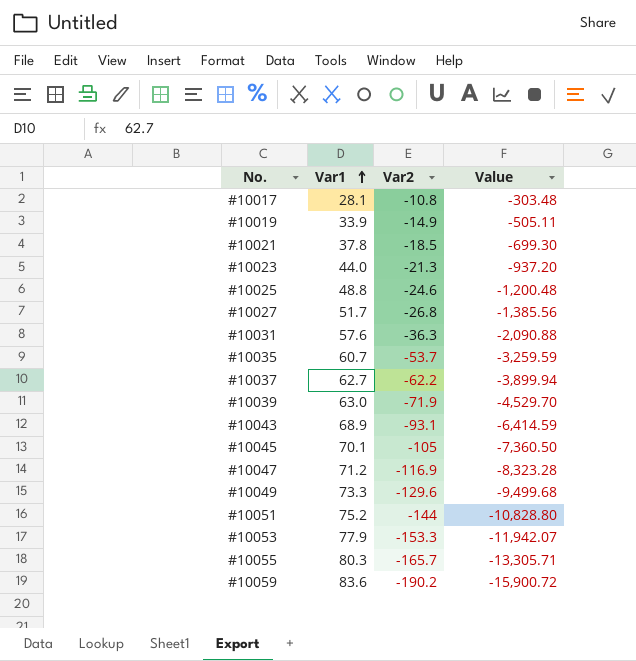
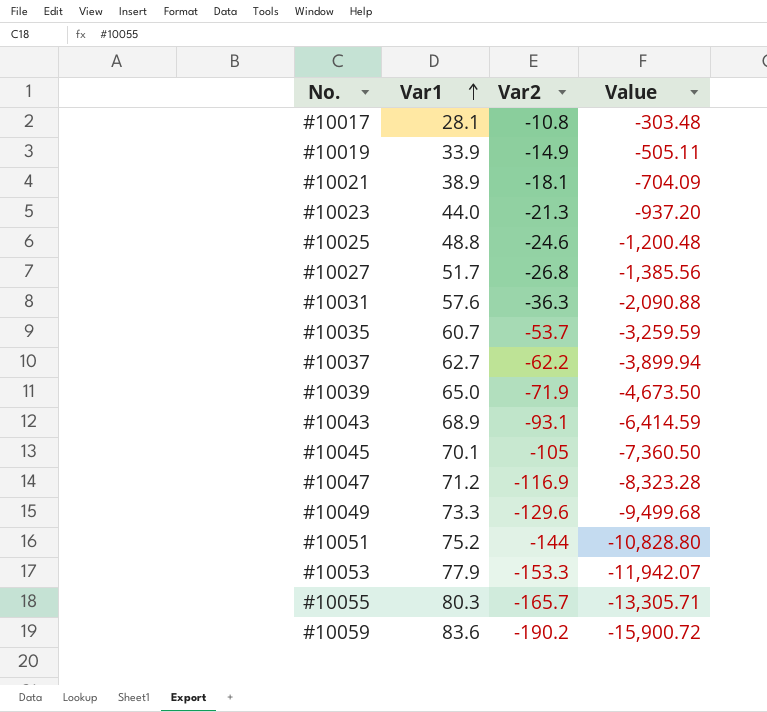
#10021 | Var1: 37.8 -> 38.9
#10021 | Var2: -18.5 -> -18.1
#10021 | Value: -699.30 -> -704.09
#10039 | Var1: 63.0 -> 65.0
#10039 | Value: -4,529.70 -> -4,673.50

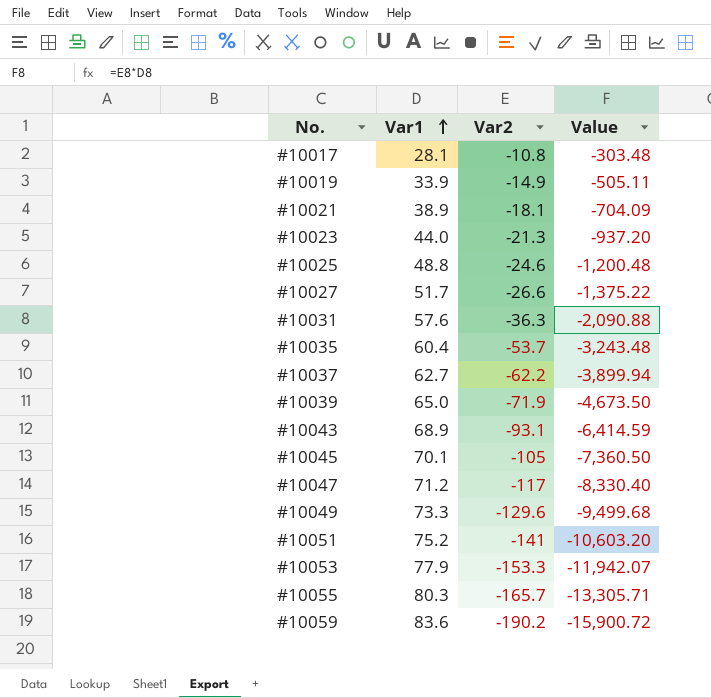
#10027 | Var2: -26.8 -> -26.6
#10027 | Value: -1,385.56 -> -1,375.22
#10035 | Var1: 60.7 -> 60.4
#10035 | Value: -3,259.59 -> -3,243.48
#10047 | Var2: -116.9 -> -117
#10047 | Value: -8,323.28 -> -8,330.40
#10051 | Var2: -144 -> -141
#10051 | Value: -10,828.80 -> -10,603.20

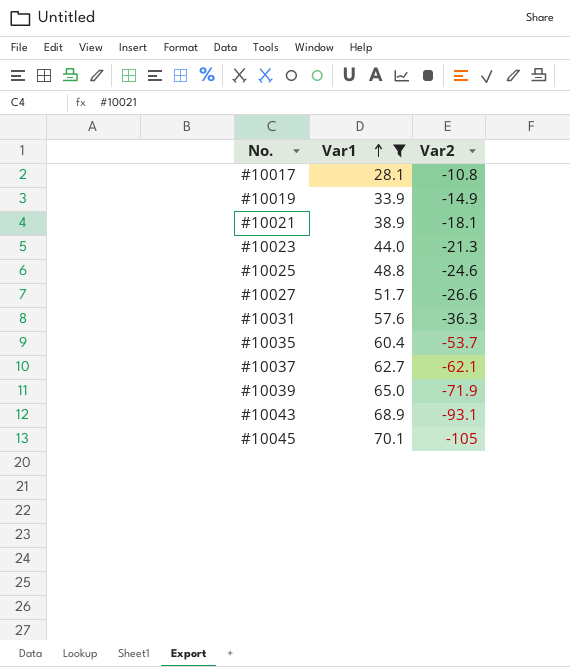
filter: none -> Var1 <= 70.1
column Value | formula: [Var1] * [Var2] -> none
#10037 | Var2: -62.2 -> -62.1

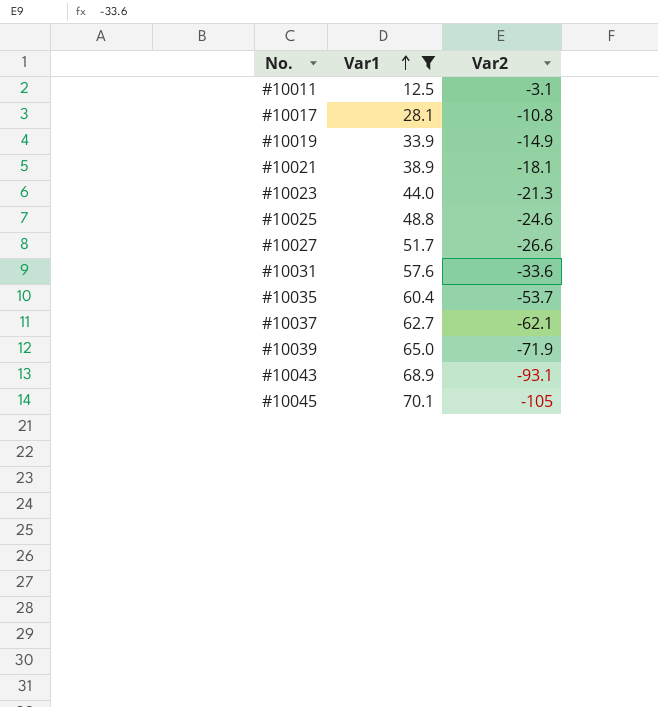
row #10011: none -> 12.5 | -3.1
#10031 | Var2: -36.3 -> -33.6

